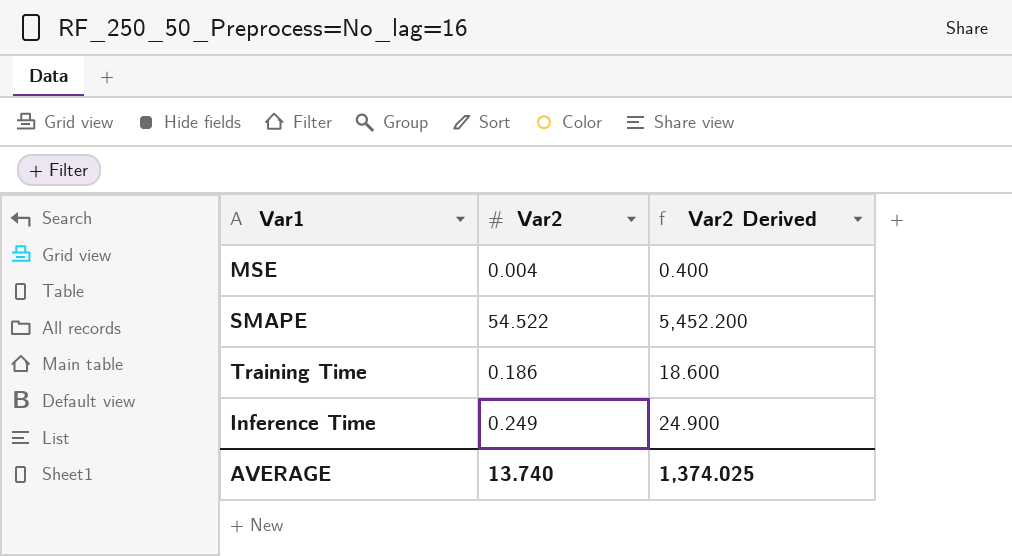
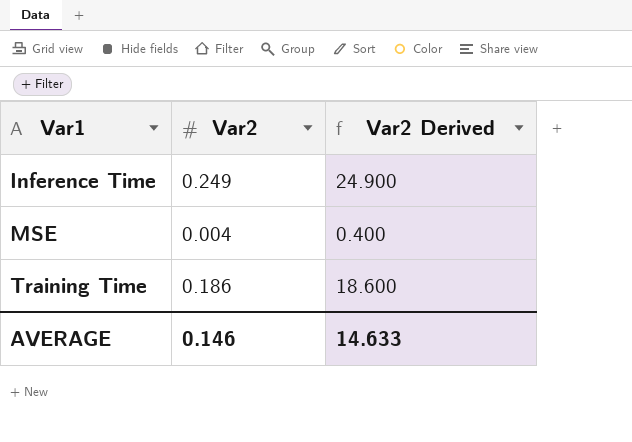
row order: none -> Var1 ascending
row SMAPE: 54.522 | 5,452.200 -> none
AVERAGE | Var2: 13.740 -> 0.146
AVERAGE | Var2 Derived: 1,374.025 -> 14.633

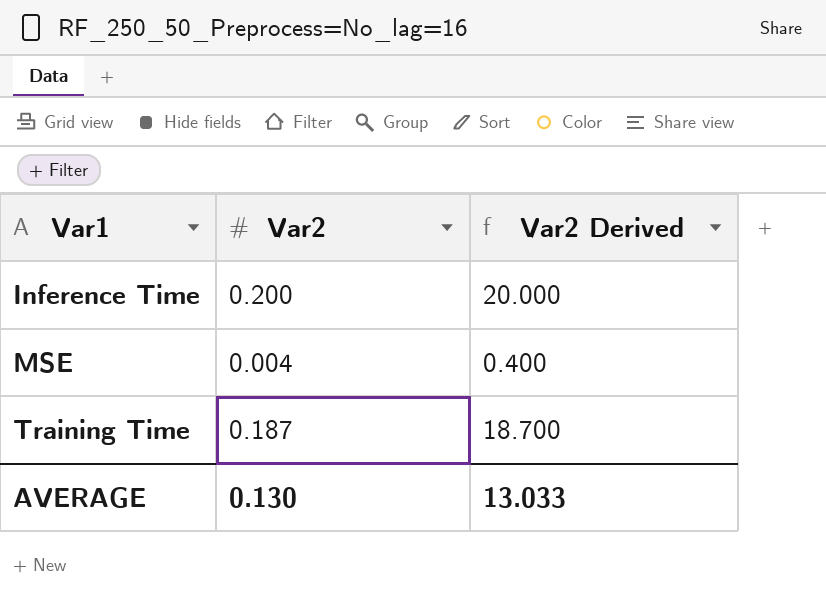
Inference Time | Var2: 0.249 -> 0.200
Inference Time | Var2 Derived: 24.900 -> 20.000
Training Time | Var2: 0.186 -> 0.187
Training Time | Var2 Derived: 18.600 -> 18.700
AVERAGE | Var2: 0.146 -> 0.130
AVERAGE | Var2 Derived: 14.633 -> 13.033

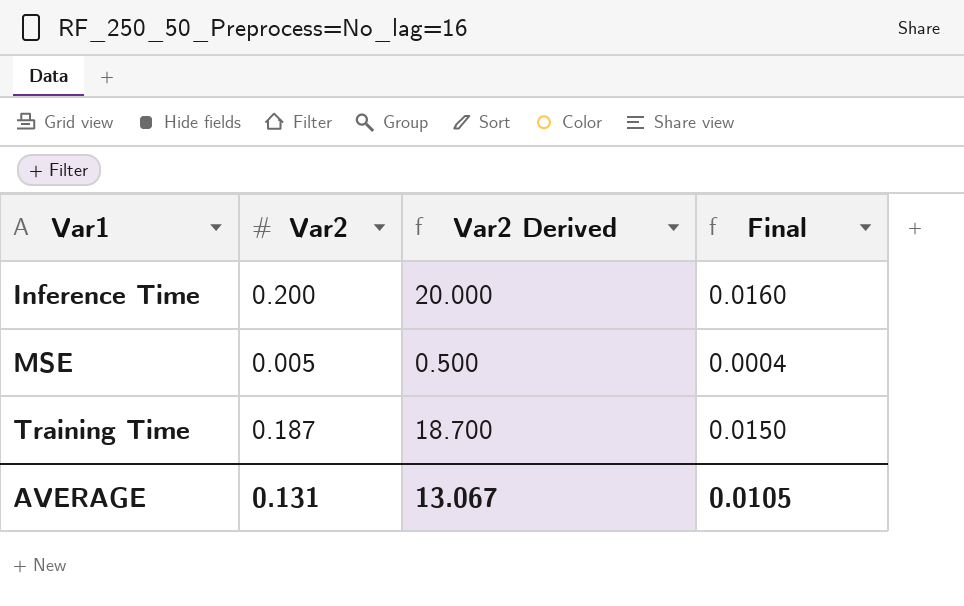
column Final | formula: none -> [Var2] * 0.08
MSE | Var2: 0.004 -> 0.005
MSE | Var2 Derived: 0.400 -> 0.500
AVERAGE | Var2: 0.130 -> 0.131
AVERAGE | Var2 Derived: 13.033 -> 13.067

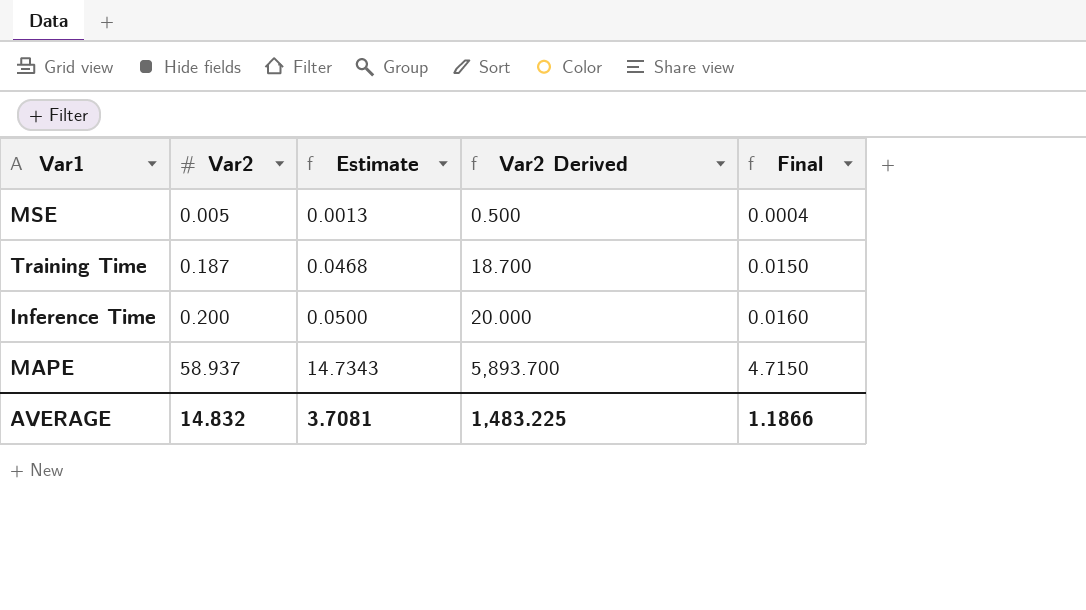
row order: Var1 ascending -> Var2 ascending
column Estimate | formula: none -> [Var2] * 0.25
row MAPE: none -> 58.937 | 14.7343 | 5,893.700 | 4.7150
AVERAGE | Var2: 0.131 -> 14.832
AVERAGE | Var2 Derived: 13.067 -> 1,483.225
AVERAGE | Final: 0.0105 -> 1.1866

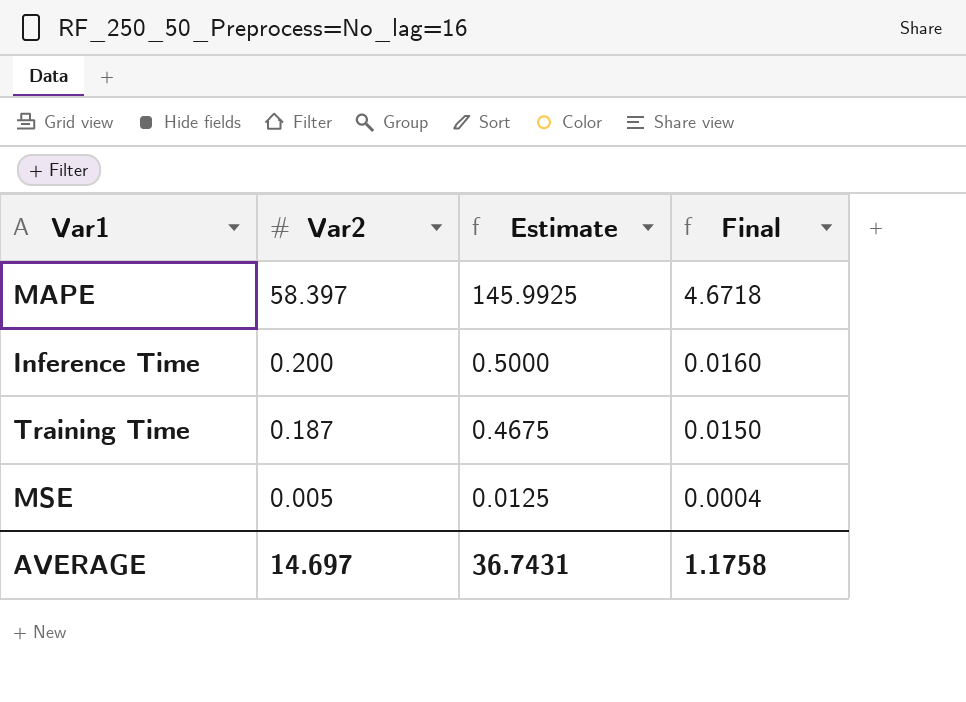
row order: Var2 ascending -> Var2 descending
column Var2 Derived | formula: [Var2] * 100 -> none
column Estimate | formula: [Var2] * 0.25 -> [Var2] * 2.5
MAPE | Var2: 58.937 -> 58.397
MAPE | Final: 4.7150 -> 4.6718
AVERAGE | Var2: 14.832 -> 14.697
AVERAGE | Estimate: 3.7081 -> 36.7431
AVERAGE | Final: 1.1866 -> 1.1758

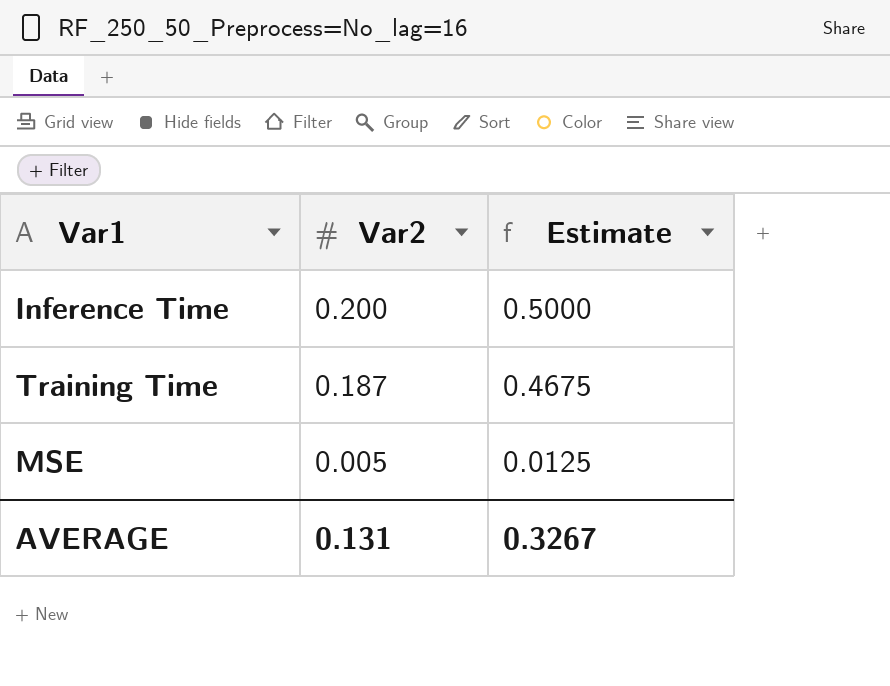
column Final | formula: [Var2] * 0.08 -> none
row MAPE: 58.397 | 145.9925 | 4.6718 -> none
AVERAGE | Var2: 14.697 -> 0.131
AVERAGE | Estimate: 36.7431 -> 0.3267

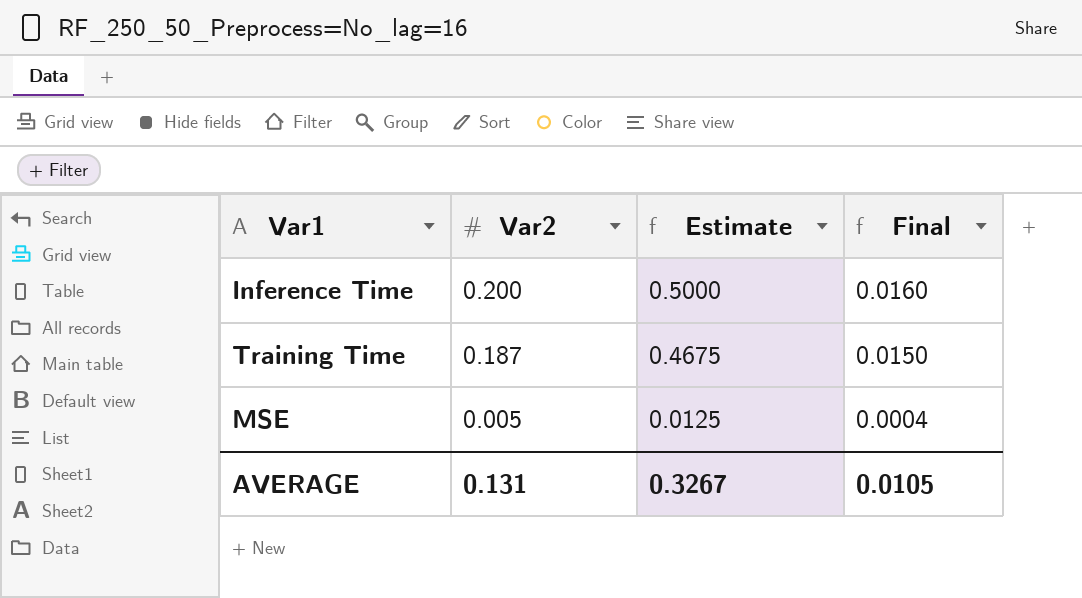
column Final | formula: none -> [Var2] * 0.08

